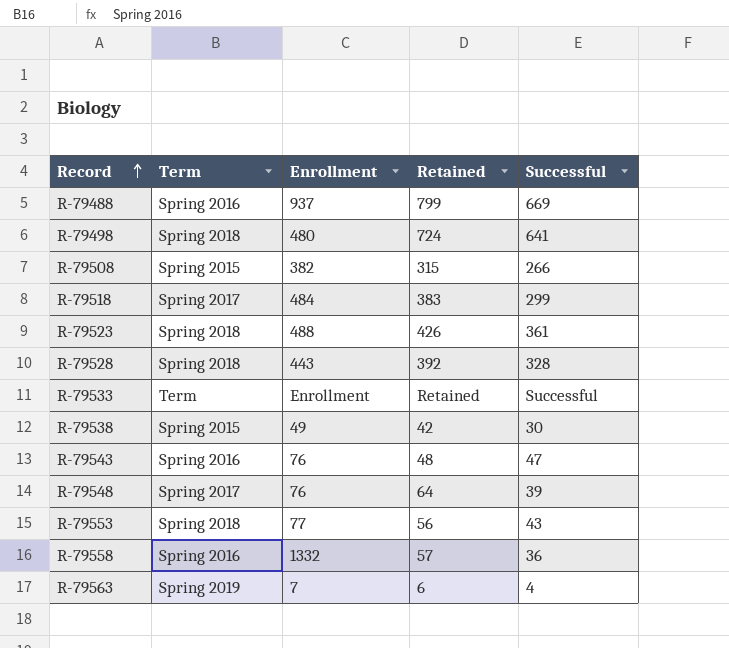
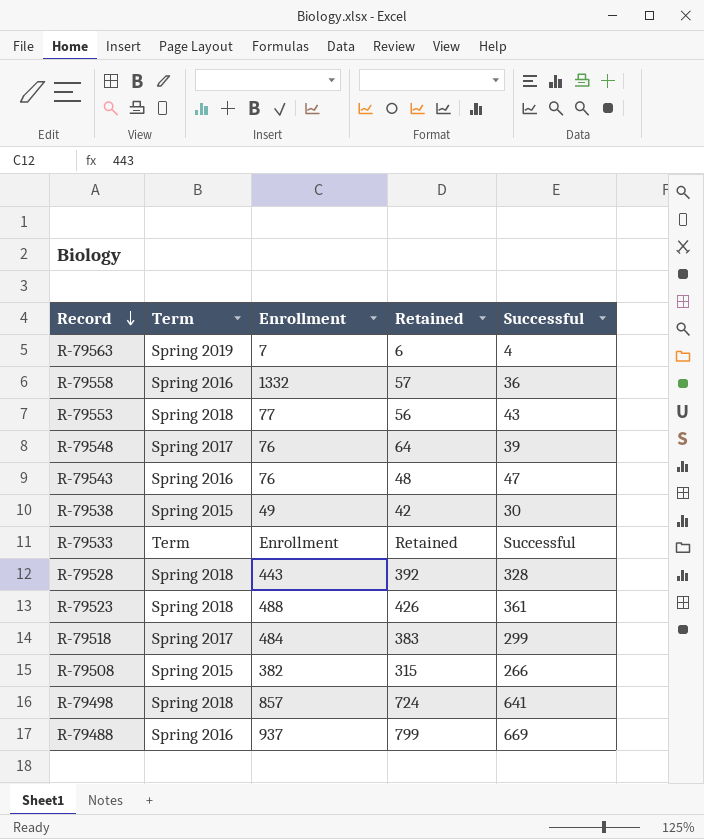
row order: Record ascending -> Record descending
R-79498 | Enrollment: 480 -> 857

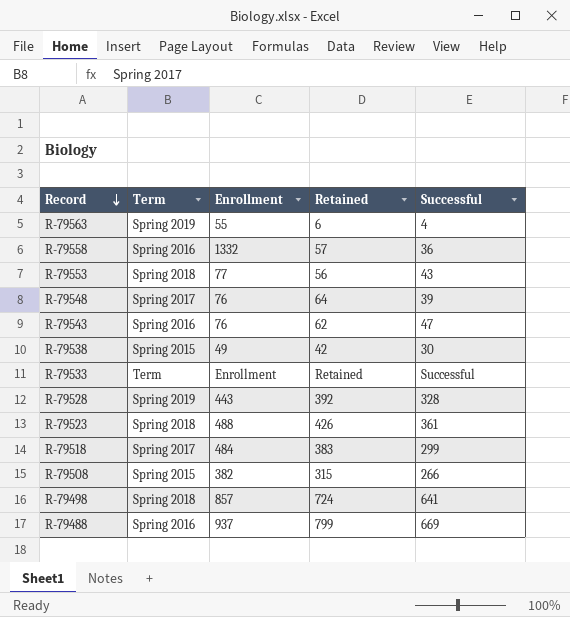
R-79563 | Enrollment: 7 -> 55
R-79543 | Retained: 48 -> 62
R-79528 | Term: Spring 2018 -> Spring 2019

